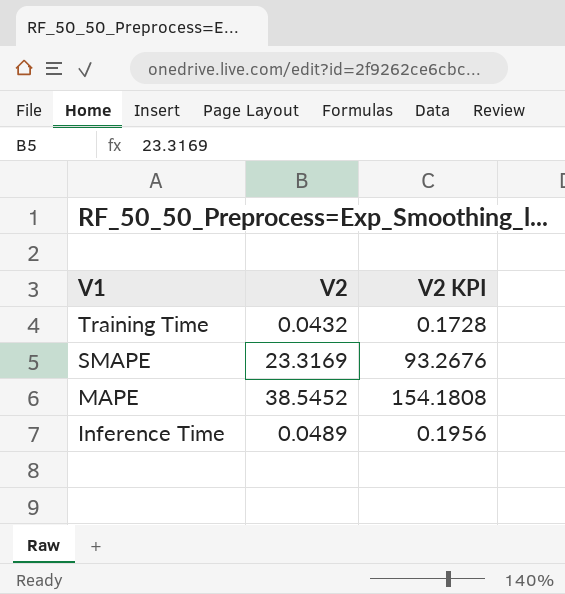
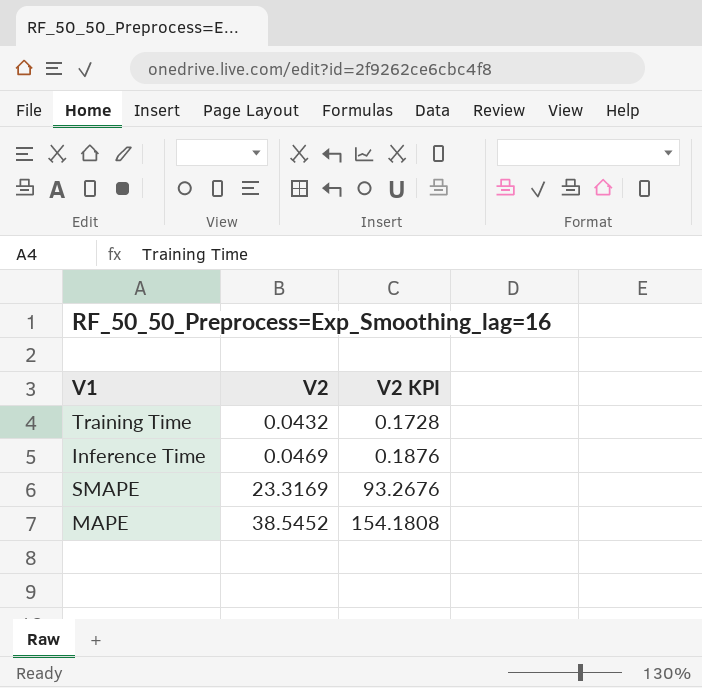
row order: V1 descending -> V2 ascending
Inference Time | V2: 0.0489 -> 0.0469
Inference Time | V2 KPI: 0.1956 -> 0.1876

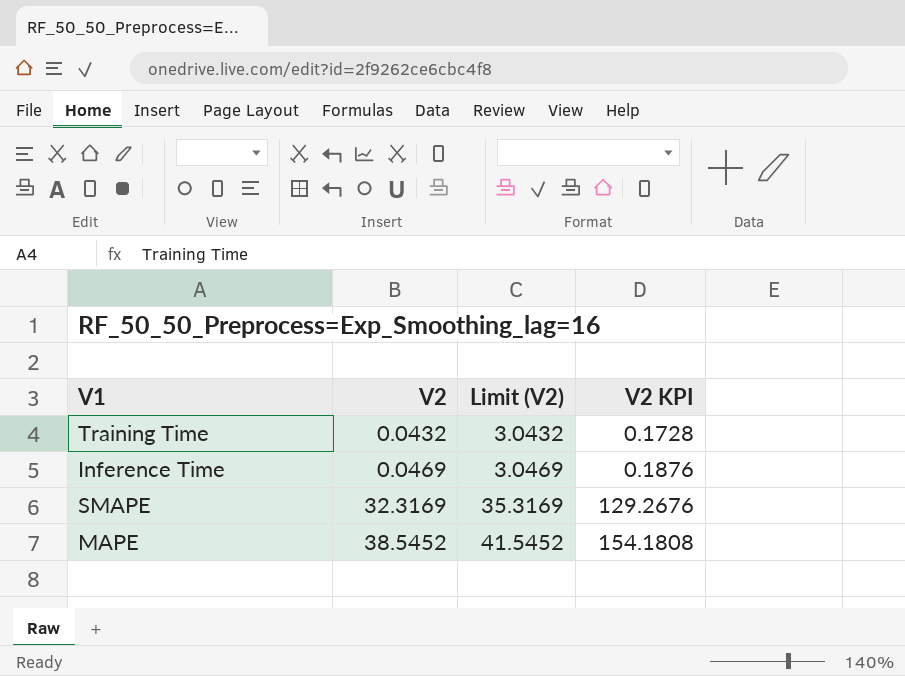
column Limit (V2) | formula: none -> [V2] + 3
SMAPE | V2: 23.3169 -> 32.3169
SMAPE | V2 KPI: 93.2676 -> 129.2676

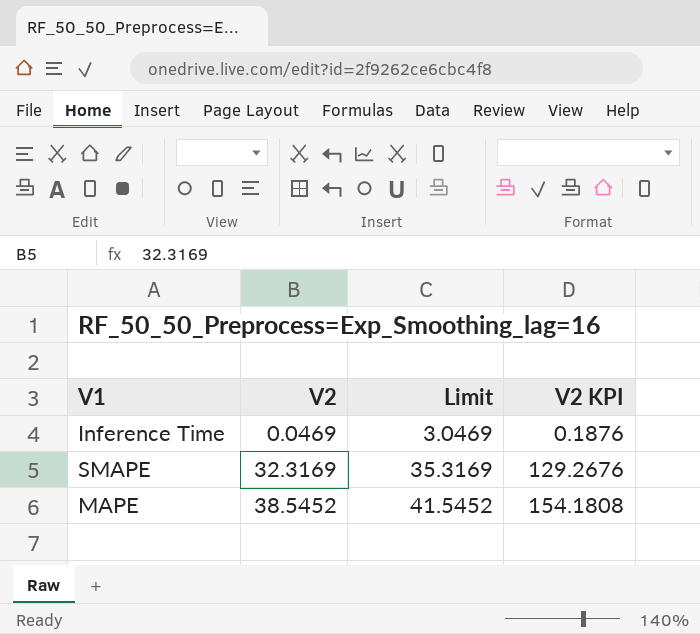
column name: Limit (V2) -> Limit
row Training Time: 0.0432 | 3.0432 | 0.1728 -> none

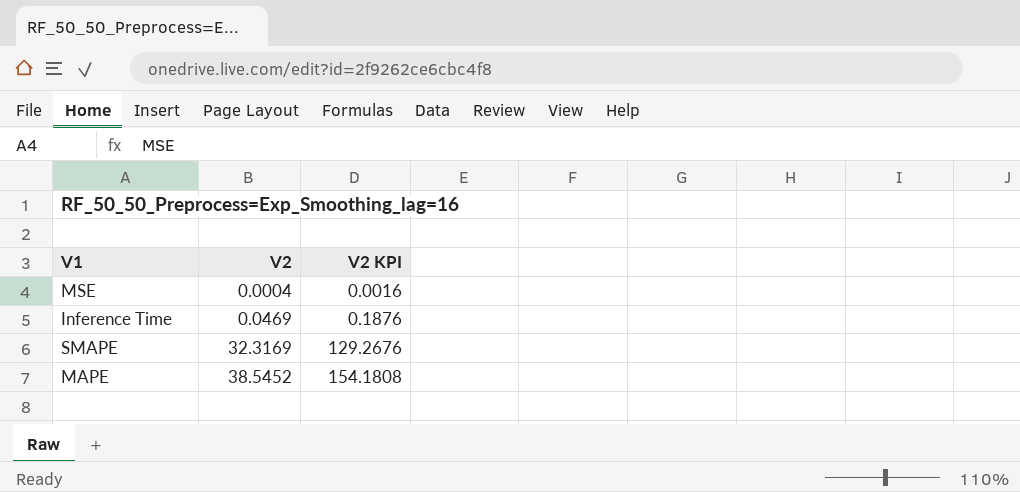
column Limit | formula: [V2] + 3 -> none
row MSE: none -> 0.0004 | 0.0016

